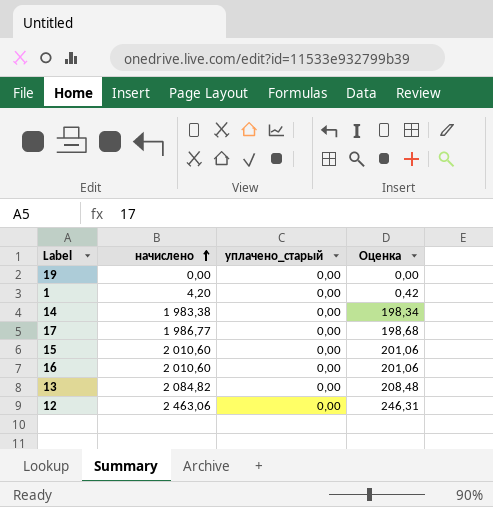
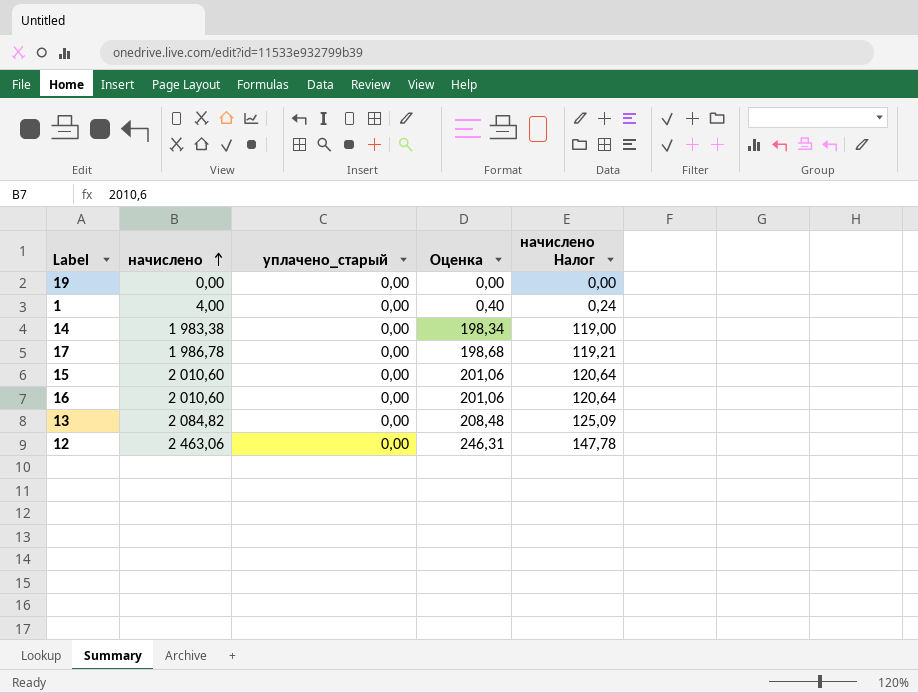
column начислено Налог | formula: none -> [начислено] * 0,06
1 | начислено: 4,20 -> 4,00
1 | Оценка: 0,42 -> 0,40
17 | начислено: 1 986,77 -> 1 986,78

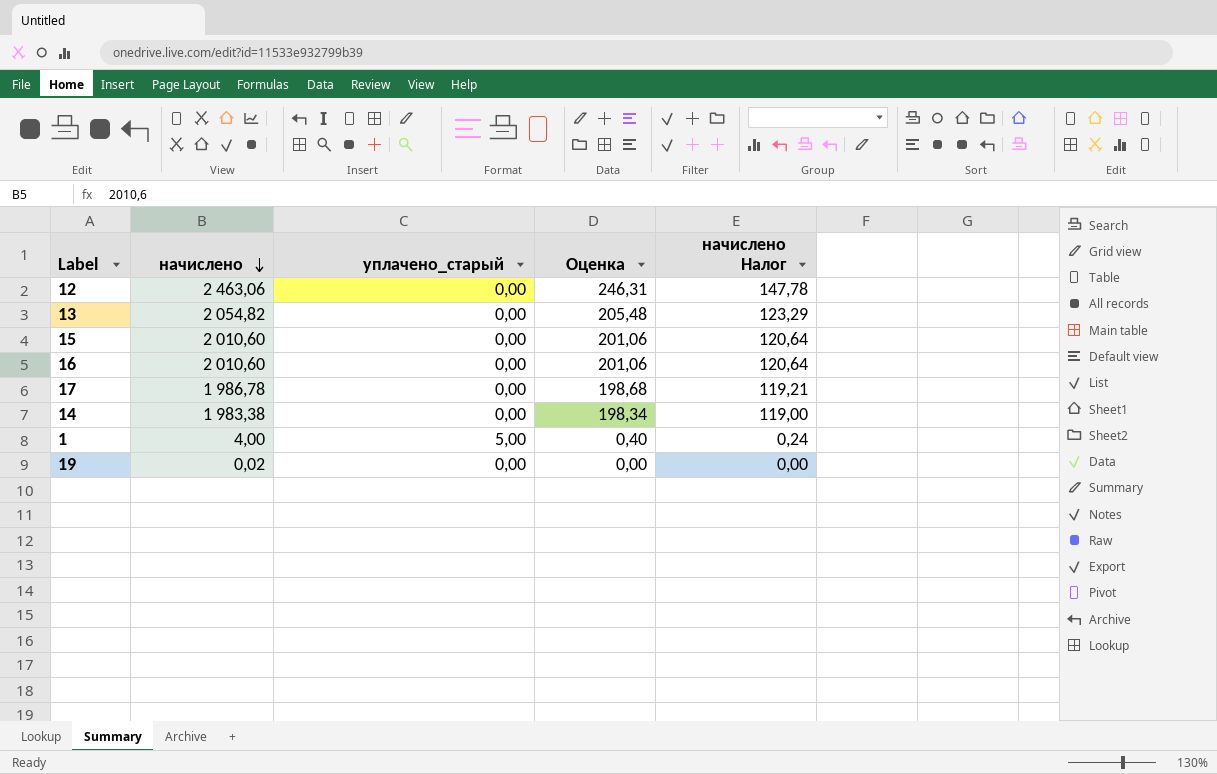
row order: начислено ascending -> начислено descending
13 | начислено: 2 084,82 -> 2 054,82
13 | Оценка: 208,48 -> 205,48
13 | начислено Налог: 125,09 -> 123,29
1 | уплачено_старый: 0,00 -> 5,00
19 | начислено: 0,00 -> 0,02

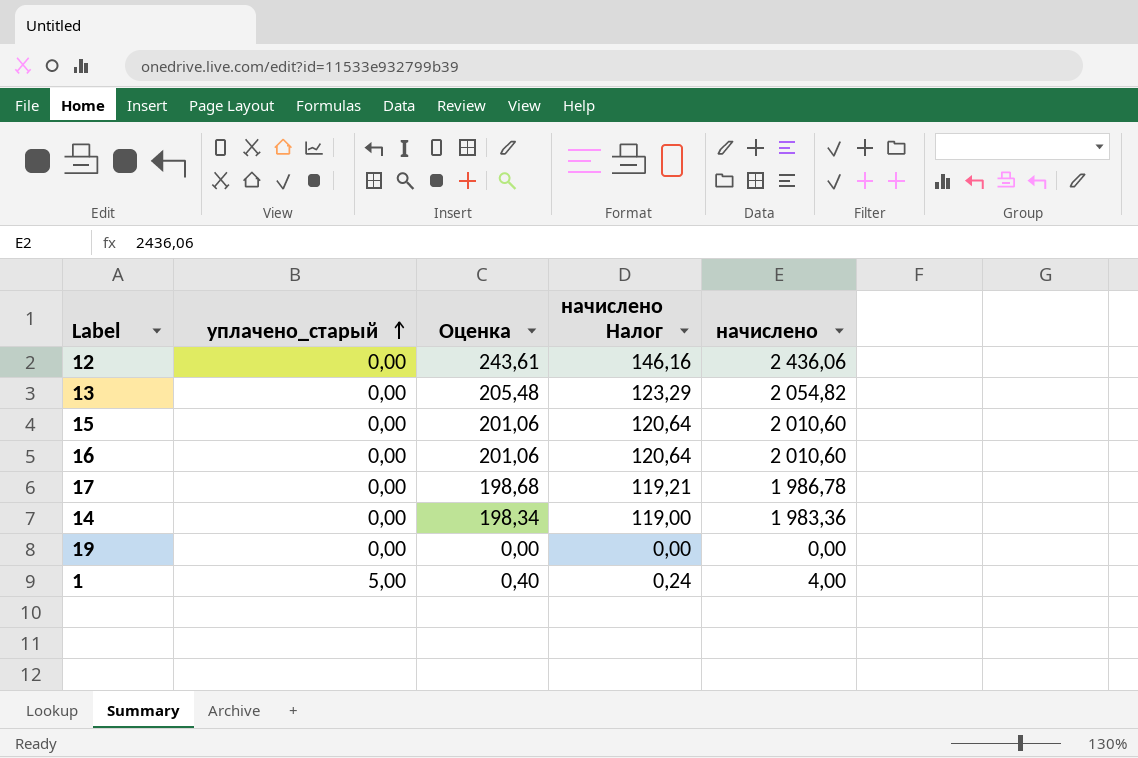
row order: начислено descending -> уплачено_старый ascending
column начислено | position: 2 -> 5
12 | Оценка: 246,31 -> 243,61
12 | начислено Налог: 147,78 -> 146,16
12 | начислено: 2 463,06 -> 2 436,06
14 | начислено: 1 983,38 -> 1 983,36
19 | начислено: 0,02 -> 0,00

